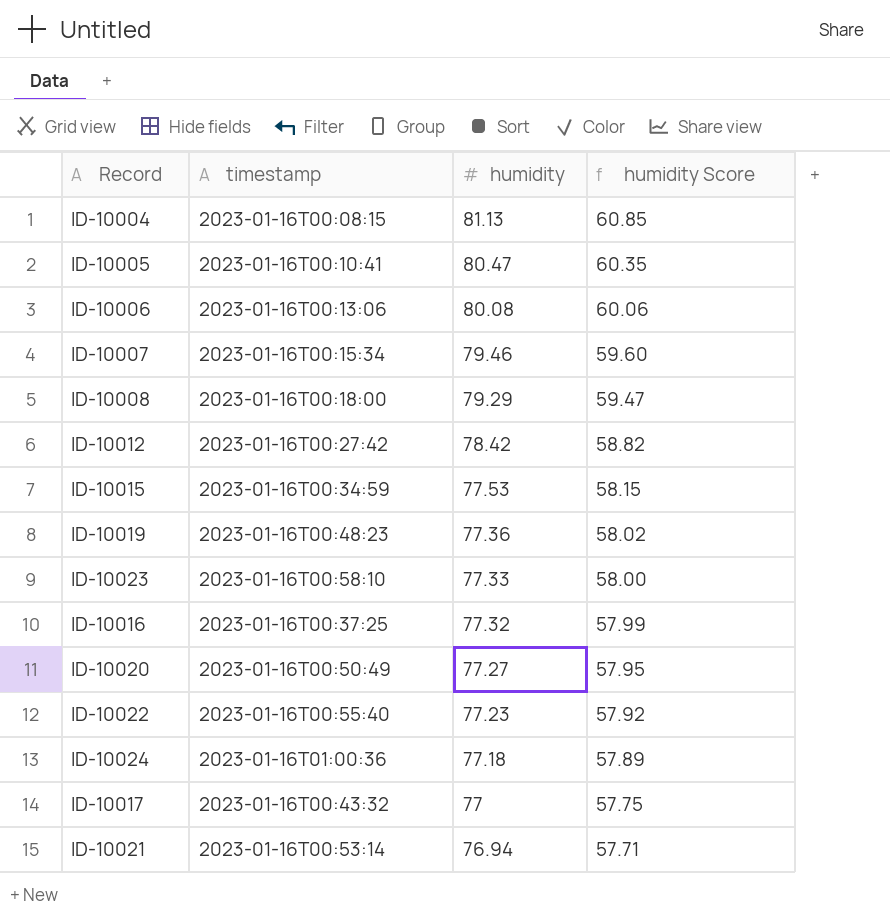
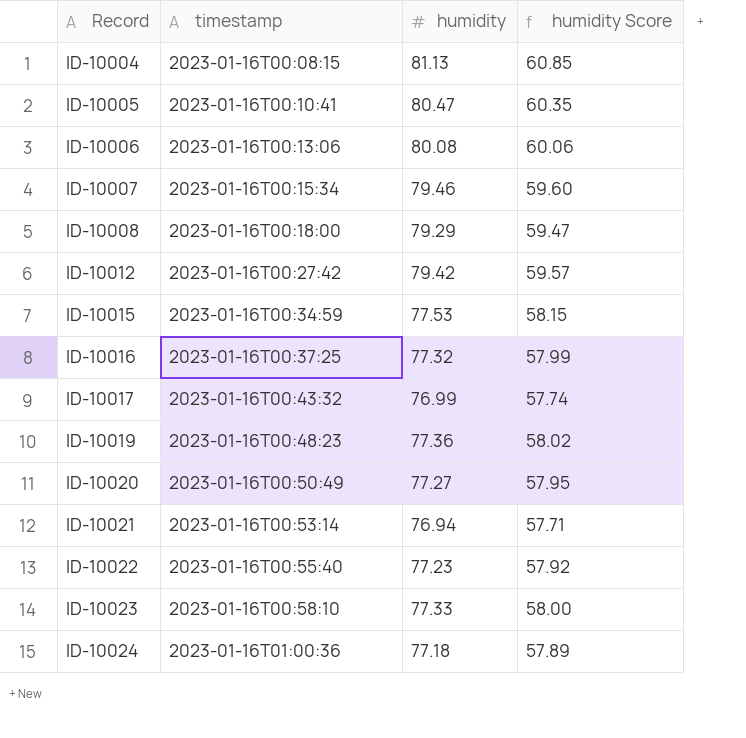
row order: humidity descending -> Record ascending
ID-10012 | humidity: 78.42 -> 79.42
ID-10012 | humidity Score: 58.82 -> 59.57
ID-10017 | humidity: 77 -> 76.99
ID-10017 | humidity Score: 57.75 -> 57.74

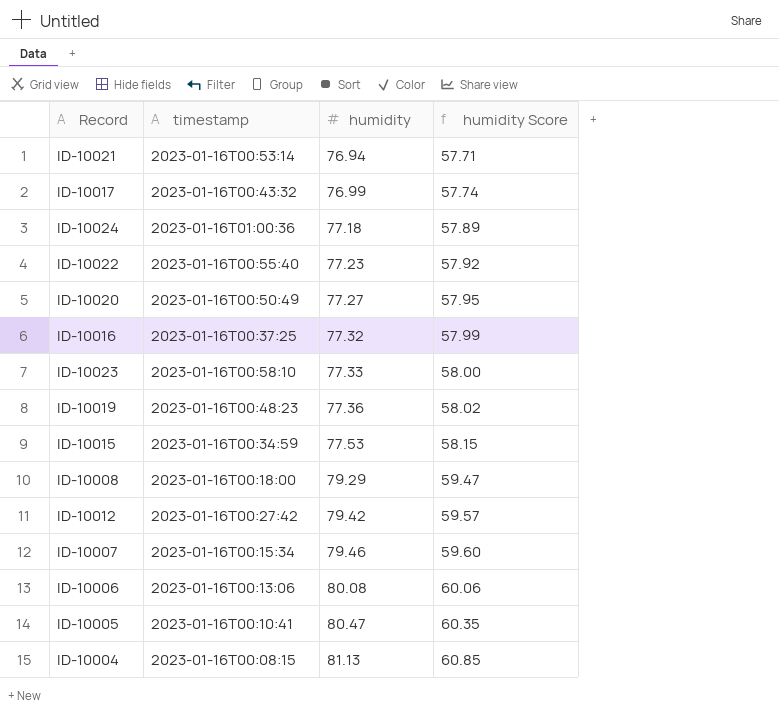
row order: Record ascending -> humidity ascending

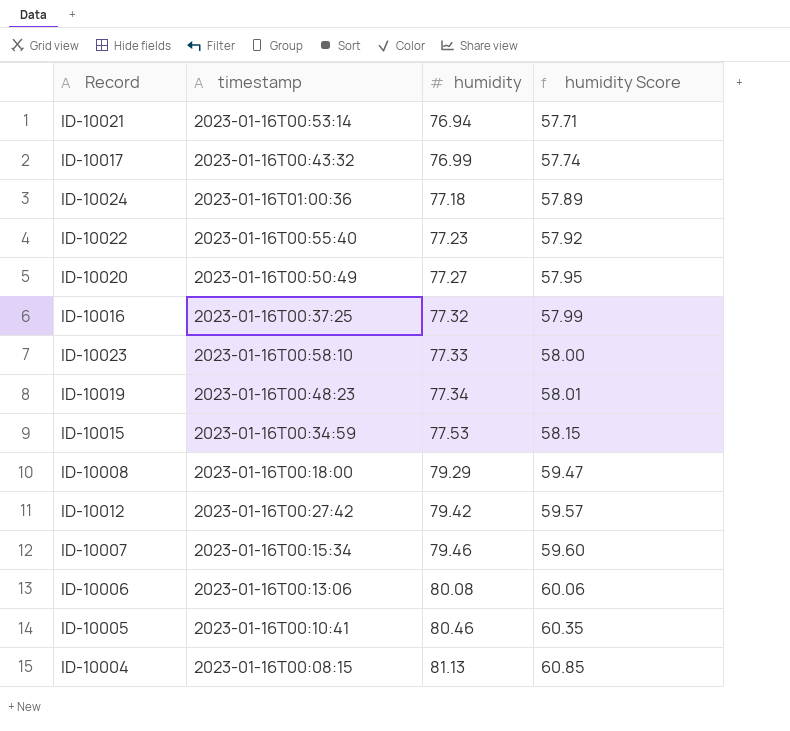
ID-10019 | humidity: 77.36 -> 77.34
ID-10019 | humidity Score: 58.02 -> 58.01
ID-10005 | humidity: 80.47 -> 80.46

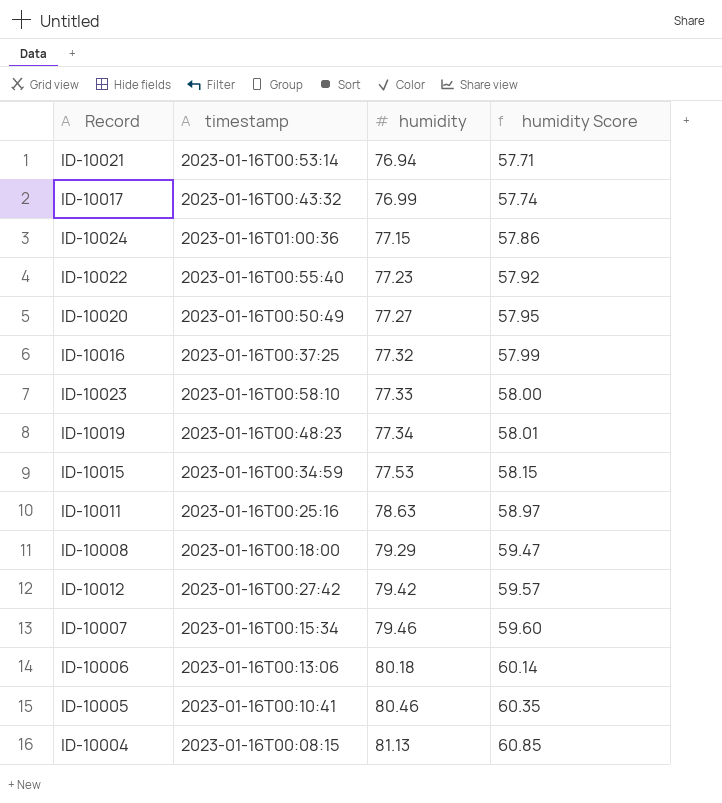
ID-10024 | humidity: 77.18 -> 77.15
ID-10024 | humidity Score: 57.89 -> 57.86
row ID-10011: none -> 2023-01-16T00:25:16 | 78.63 | 58.97
ID-10006 | humidity: 80.08 -> 80.18
ID-10006 | humidity Score: 60.06 -> 60.14

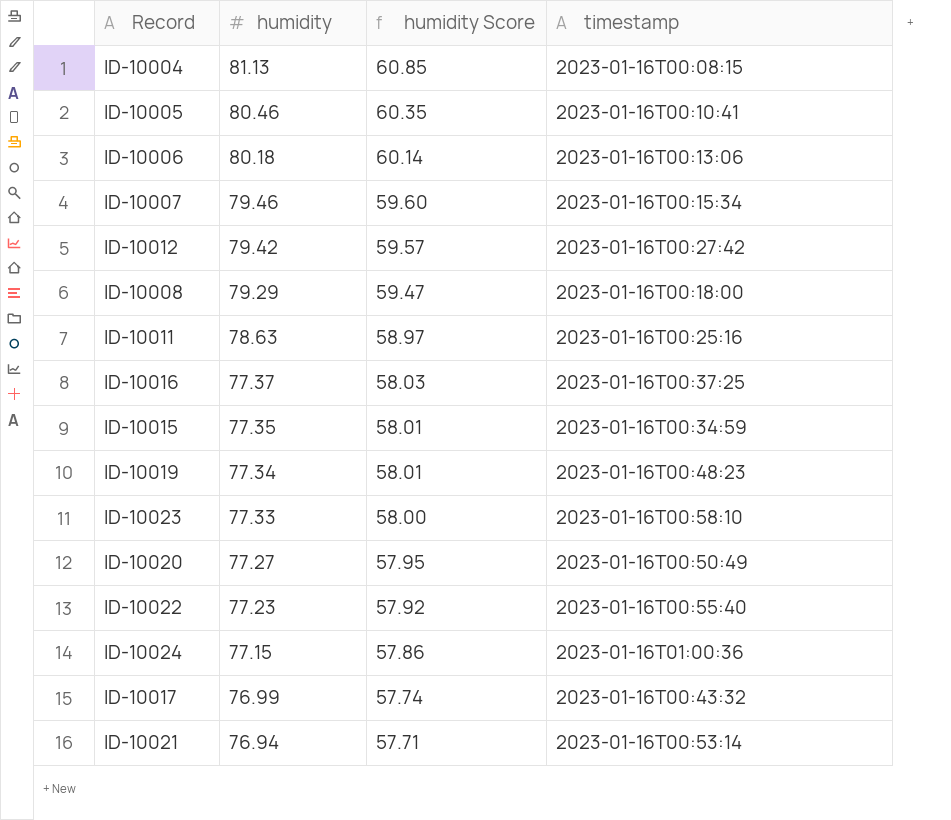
row order: humidity ascending -> humidity descending
column timestamp | position: 2 -> 4
ID-10016 | humidity: 77.32 -> 77.37
ID-10016 | humidity Score: 57.99 -> 58.03
ID-10015 | humidity: 77.53 -> 77.35
ID-10015 | humidity Score: 58.15 -> 58.01

